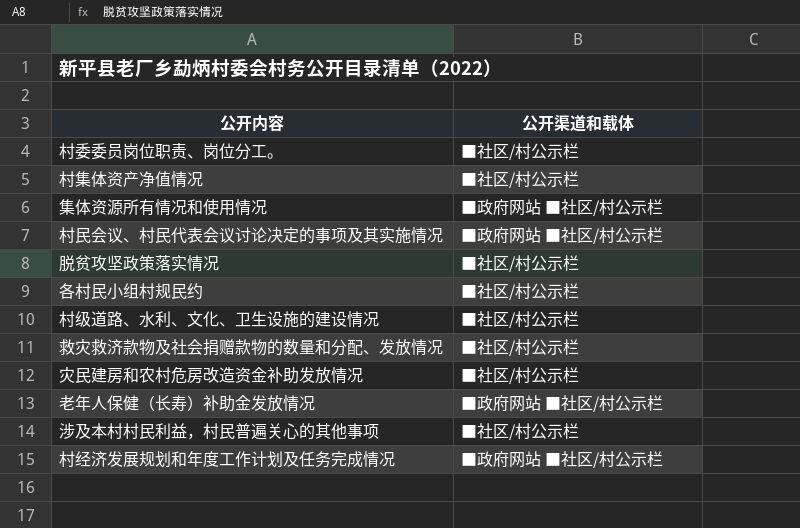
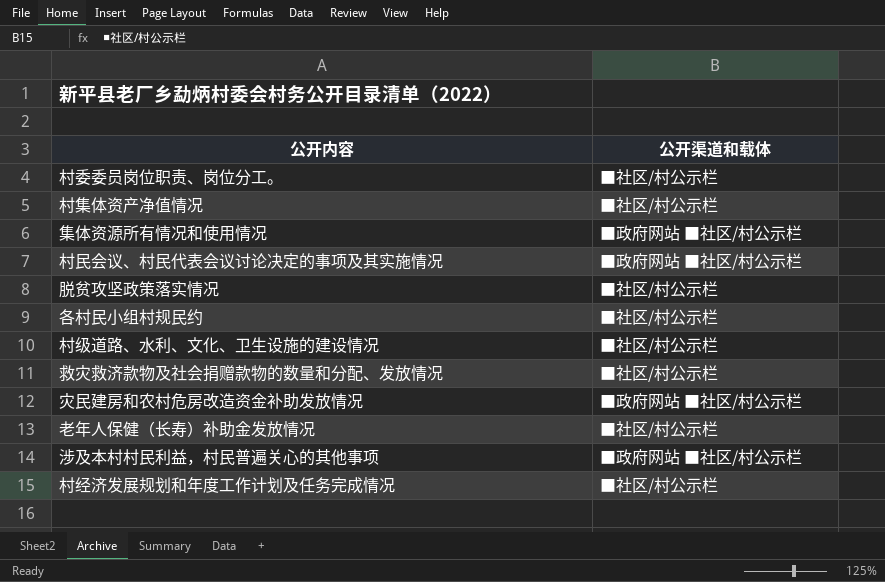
灾民建房和农村危房改造资金补助发放情况 | 公开渠道和载体: ■社区/村公示栏 -> ■政府网站 ■社区/村公示栏
老年人保健（长寿）补助金发放情况 | 公开渠道和载体: ■政府网站 ■社区/村公示栏 -> ■社区/村公示栏
涉及本村村民利益，村民普遍关心的其他事项 | 公开渠道和载体: ■社区/村公示栏 -> ■政府网站 ■社区/村公示栏
村经济发展规划和年度工作计划及任务完成情况 | 公开渠道和载体: ■政府网站 ■社区/村公示栏 -> ■社区/村公示栏

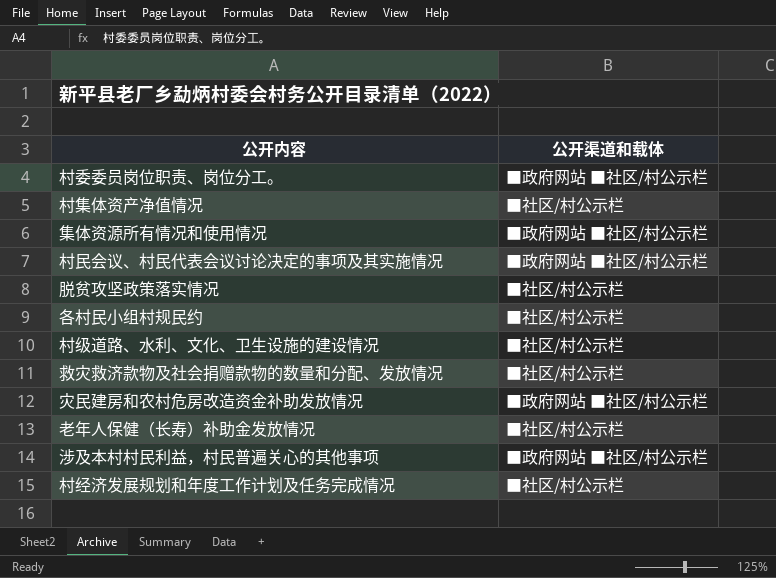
村委委员岗位职责、岗位分工。 | 公开渠道和载体: ■社区/村公示栏 -> ■政府网站 ■社区/村公示栏

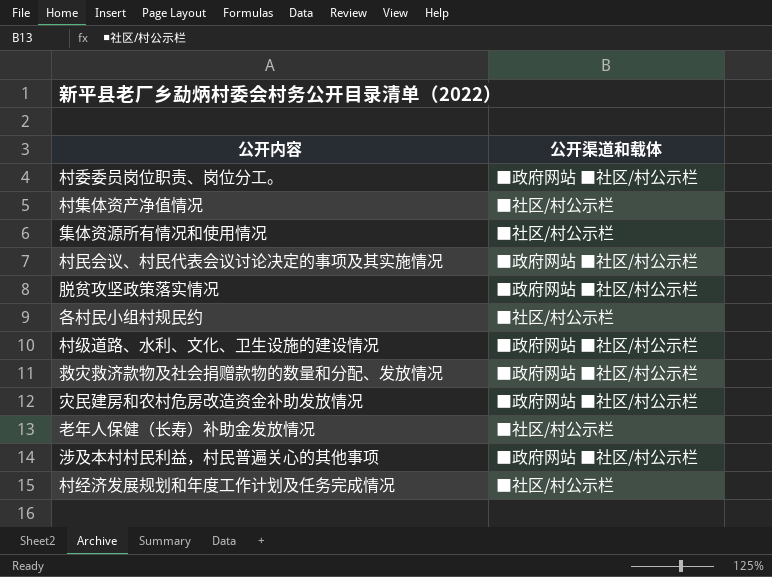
集体资源所有情况和使用情况 | 公开渠道和载体: ■政府网站 ■社区/村公示栏 -> ■社区/村公示栏
脱贫攻坚政策落实情况 | 公开渠道和载体: ■社区/村公示栏 -> ■政府网站 ■社区/村公示栏
村级道路、水利、文化、卫生设施的建设情况 | 公开渠道和载体: ■社区/村公示栏 -> ■政府网站 ■社区/村公示栏
救灾救济款物及社会捐赠款物的数量和分配、发放情况 | 公开渠道和载体: ■社区/村公示栏 -> ■政府网站 ■社区/村公示栏

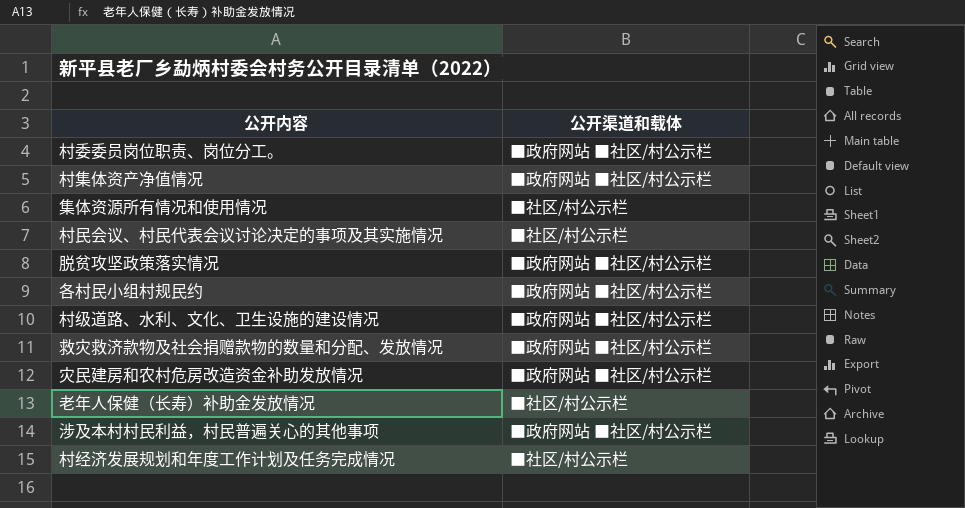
村集体资产净值情况 | 公开渠道和载体: ■社区/村公示栏 -> ■政府网站 ■社区/村公示栏
村民会议、村民代表会议讨论决定的事项及其实施情况 | 公开渠道和载体: ■政府网站 ■社区/村公示栏 -> ■社区/村公示栏
各村民小组村规民约 | 公开渠道和载体: ■社区/村公示栏 -> ■政府网站 ■社区/村公示栏

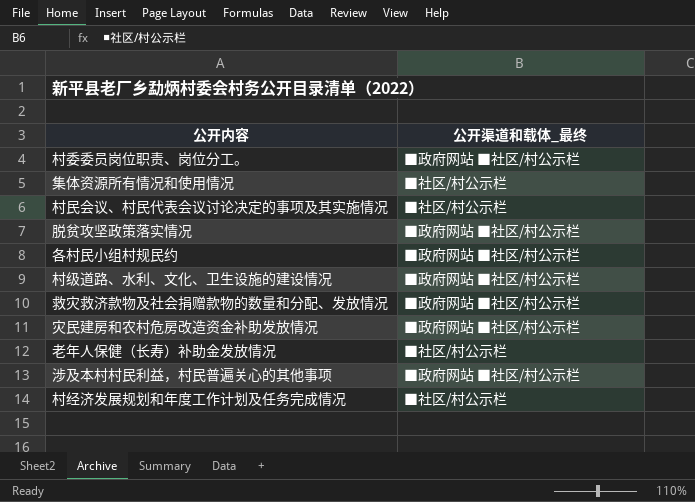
column name: 公开渠道和载体 -> 公开渠道和载体_最终
row 村集体资产净值情况: ■政府网站 ■社区/村公示栏 -> none

